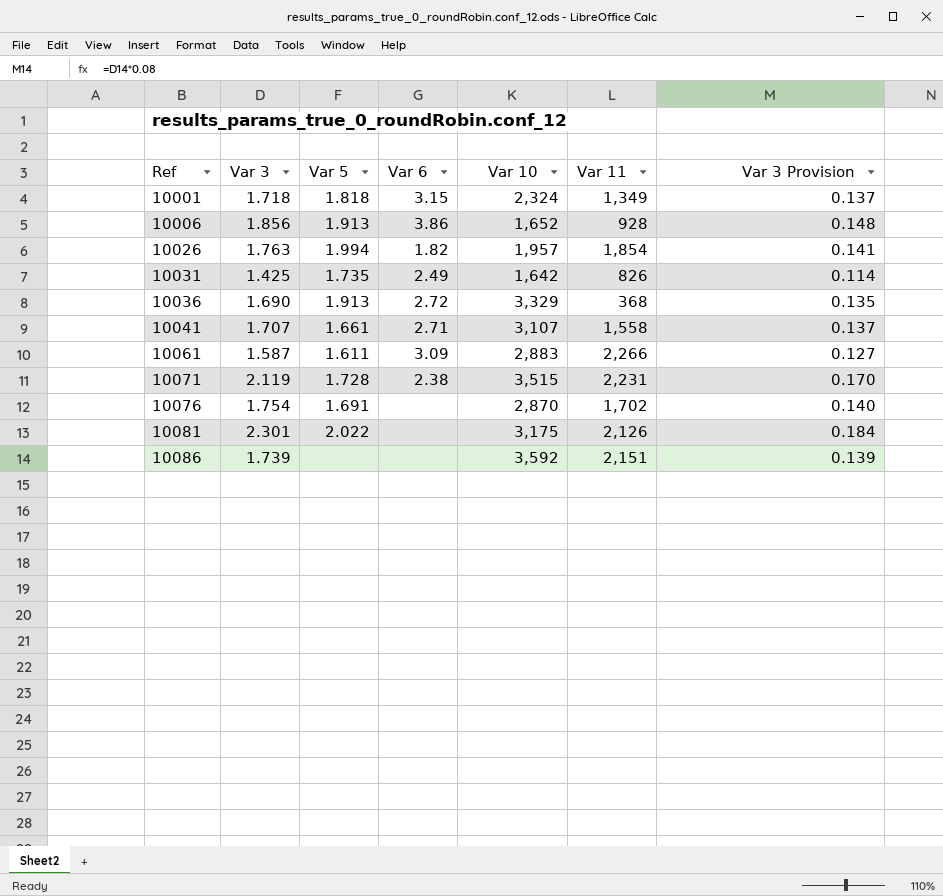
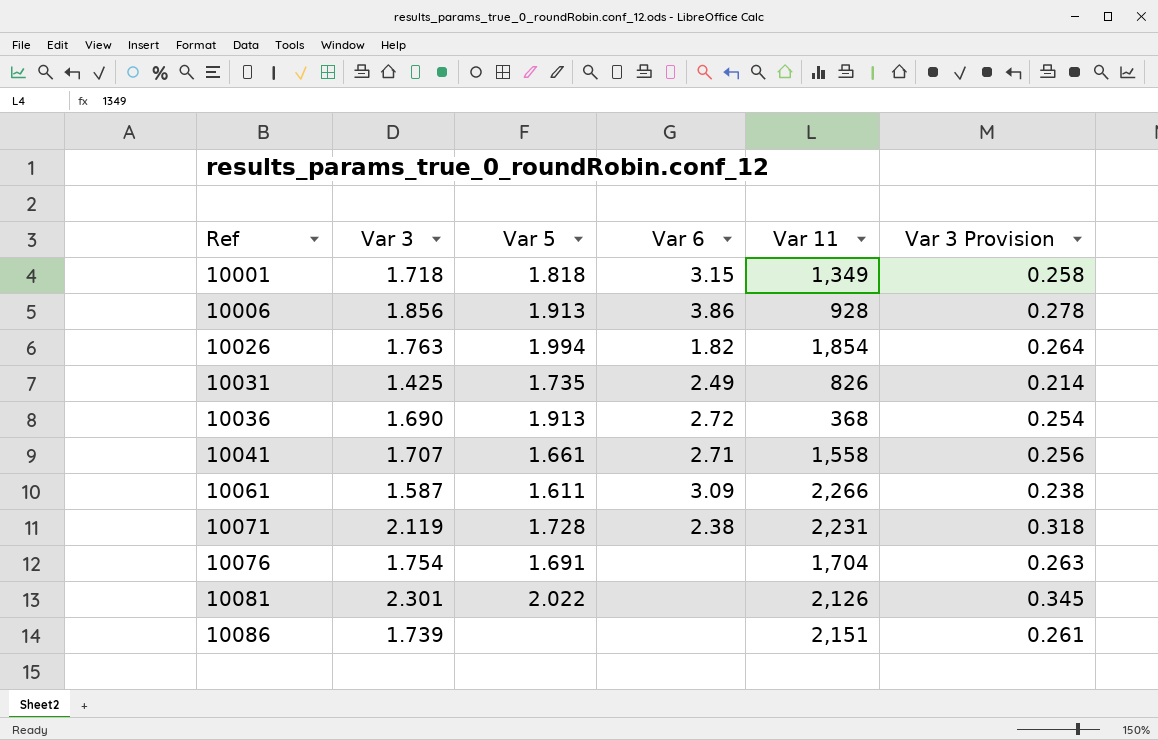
column Var 10 | position: 5 -> none
column Var 3 Provision | formula: [Var 3] * 0.08 -> [Var 3] * 0.15
10076 | Var 11: 1,702 -> 1,704

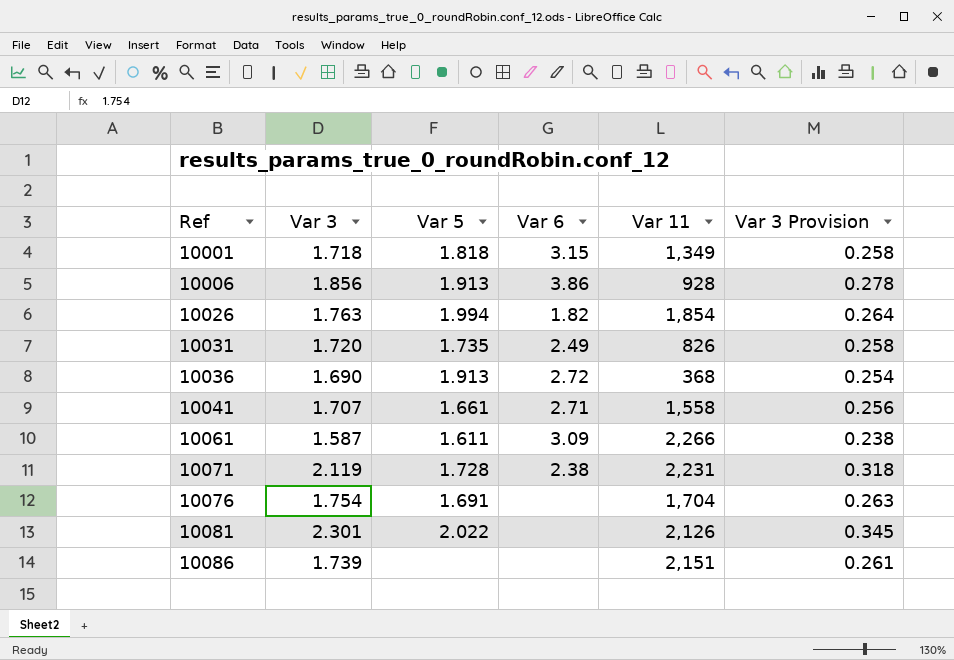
10031 | Var 3: 1.425 -> 1.720
10031 | Var 3 Provision: 0.214 -> 0.258

